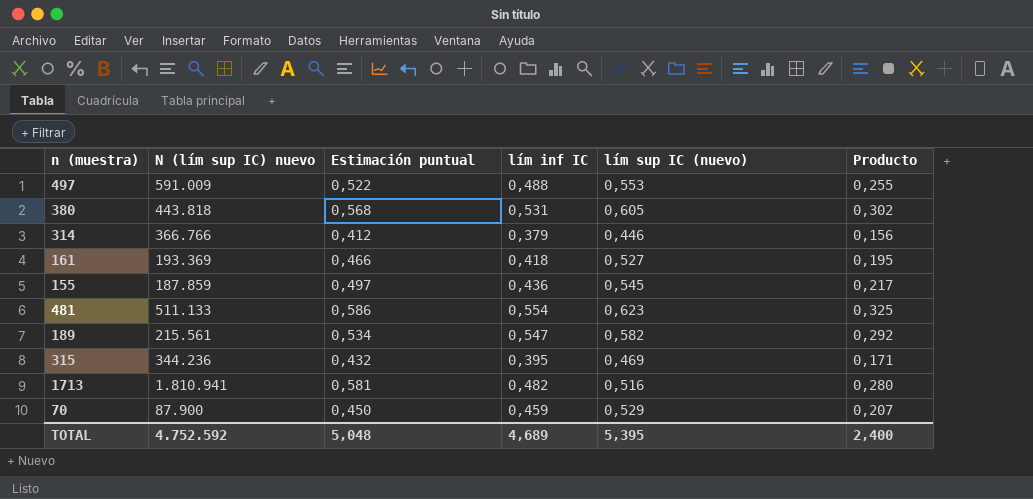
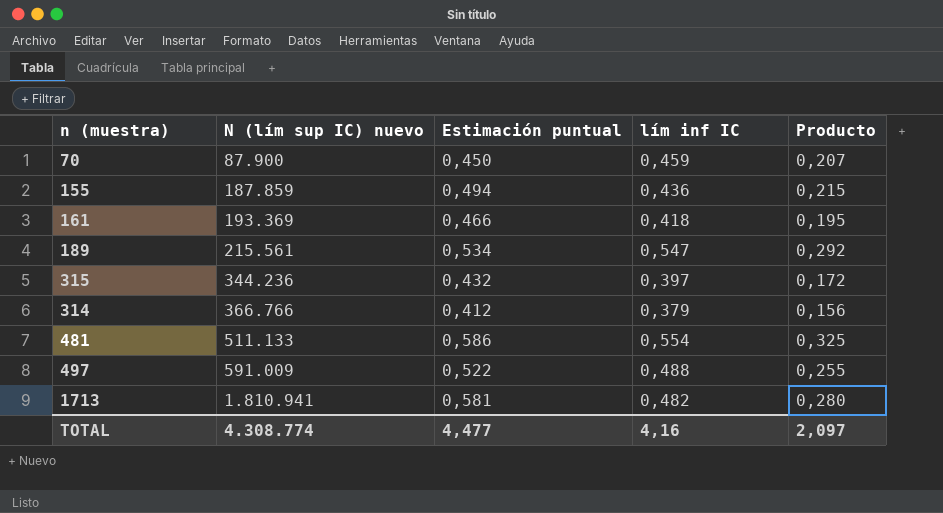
row order: none -> N (lím sup IC) nuevo ascending
column lím sup IC (nuevo) | position: 5 -> none
row 380: 443.818 | 0,568 | 0,531 | 0,605 | 0,302 -> none
155 | Estimación puntual: 0,497 -> 0,494
155 | Producto: 0,217 -> 0,215
315 | lím inf IC: 0,395 -> 0,397
315 | Producto: 0,171 -> 0,172
TOTAL | N (lím sup IC) nuevo: 4.752.592 -> 4.308.774
TOTAL | Estimación puntual: 5,048 -> 4,477
TOTAL | lím inf IC: 4,689 -> 4,16
TOTAL | Producto: 2,400 -> 2,097

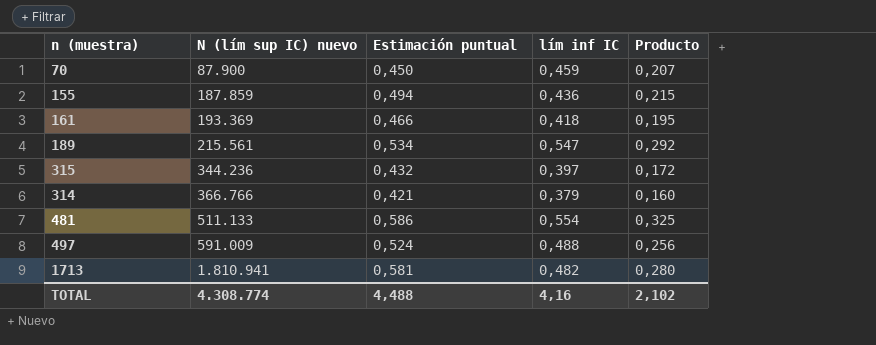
314 | Estimación puntual: 0,412 -> 0,421
314 | Producto: 0,156 -> 0,160
497 | Estimación puntual: 0,522 -> 0,524
497 | Producto: 0,255 -> 0,256
TOTAL | Estimación puntual: 4,477 -> 4,488
TOTAL | Producto: 2,097 -> 2,102

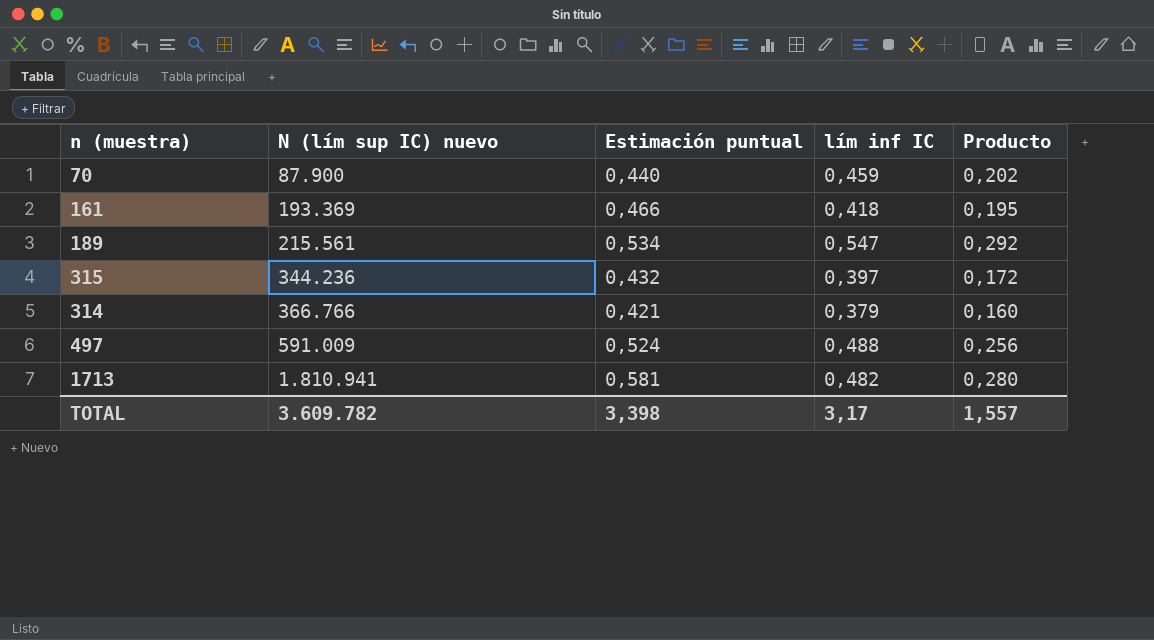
row 155: 187.859 | 0,494 | 0,436 | 0,215 -> none
row 481: 511.133 | 0,586 | 0,554 | 0,325 -> none
70 | Estimación puntual: 0,450 -> 0,440
70 | Producto: 0,207 -> 0,202
TOTAL | N (lím sup IC) nuevo: 4.308.774 -> 3.609.782
TOTAL | Estimación puntual: 4,488 -> 3,398
TOTAL | lím inf IC: 4,16 -> 3,17
TOTAL | Producto: 2,102 -> 1,557

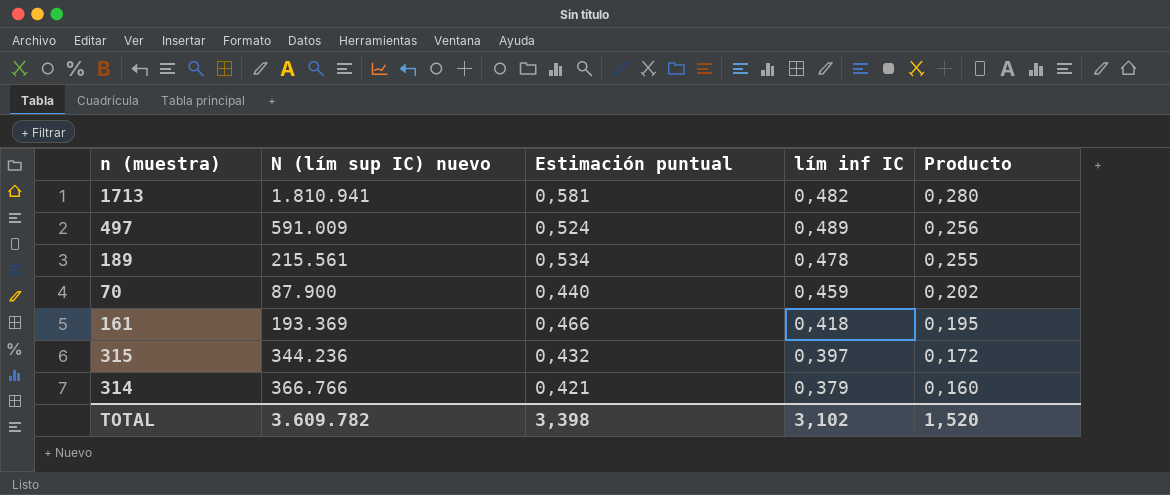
row order: N (lím sup IC) nuevo ascending -> Producto descending
497 | lím inf IC: 0,488 -> 0,489
189 | lím inf IC: 0,547 -> 0,478
189 | Producto: 0,292 -> 0,255
TOTAL | lím inf IC: 3,17 -> 3,102
TOTAL | Producto: 1,557 -> 1,520

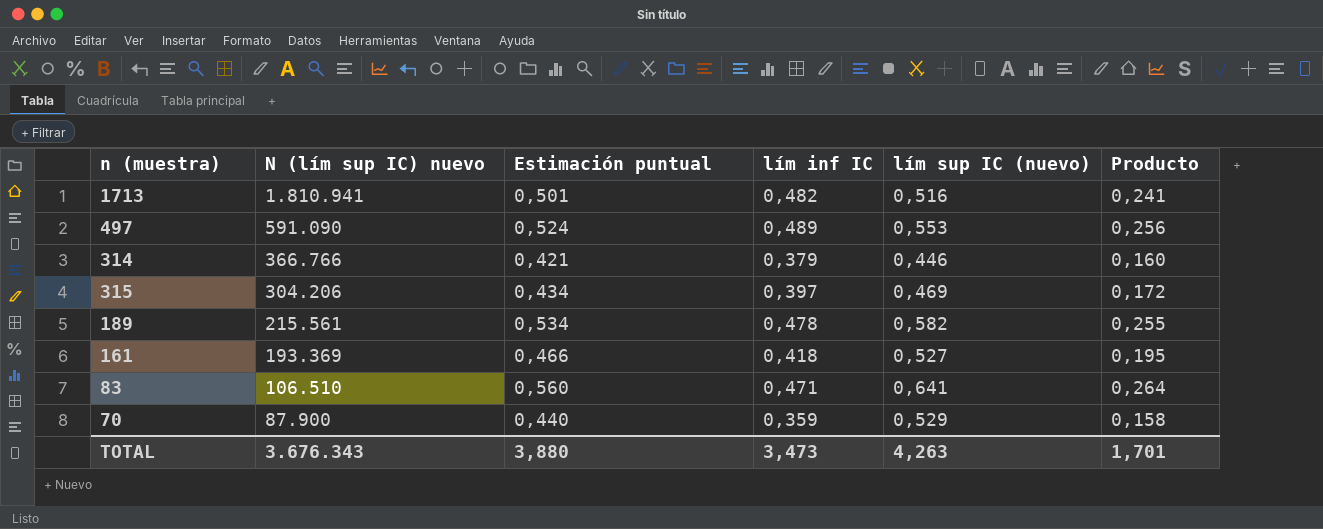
row order: Producto descending -> N (lím sup IC) nuevo descending
column lím sup IC (nuevo) | position: none -> 5
1713 | Estimación puntual: 0,581 -> 0,501
1713 | Producto: 0,280 -> 0,241
497 | N (lím sup IC) nuevo: 591.009 -> 591.090
315 | N (lím sup IC) nuevo: 344.236 -> 304.206
315 | Estimación puntual: 0,432 -> 0,434
row 83: none -> 106.510 | 0,560 | 0,471 | 0,641 | 0,264
70 | lím inf IC: 0,459 -> 0,359
70 | Producto: 0,202 -> 0,158
TOTAL | N (lím sup IC) nuevo: 3.609.782 -> 3.676.343
TOTAL | Estimación puntual: 3,398 -> 3,880
TOTAL | lím inf IC: 3,102 -> 3,473
TOTAL | Producto: 1,520 -> 1,701

